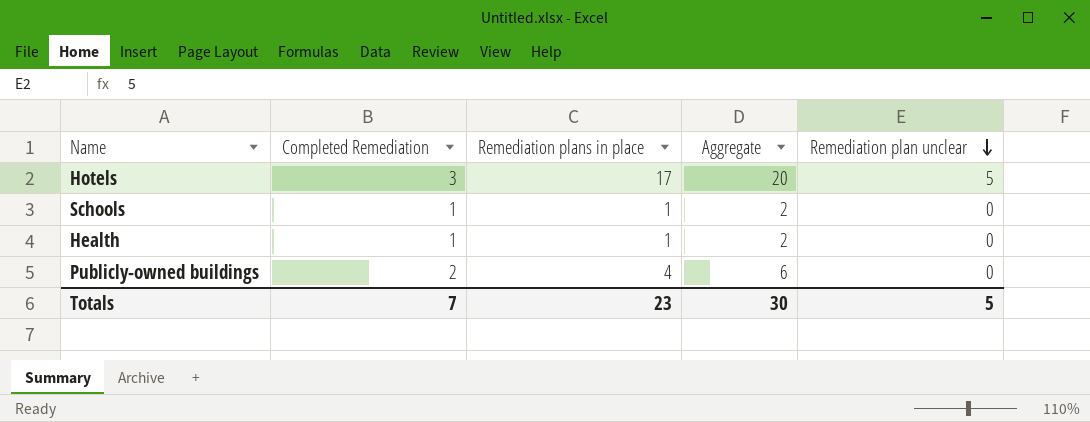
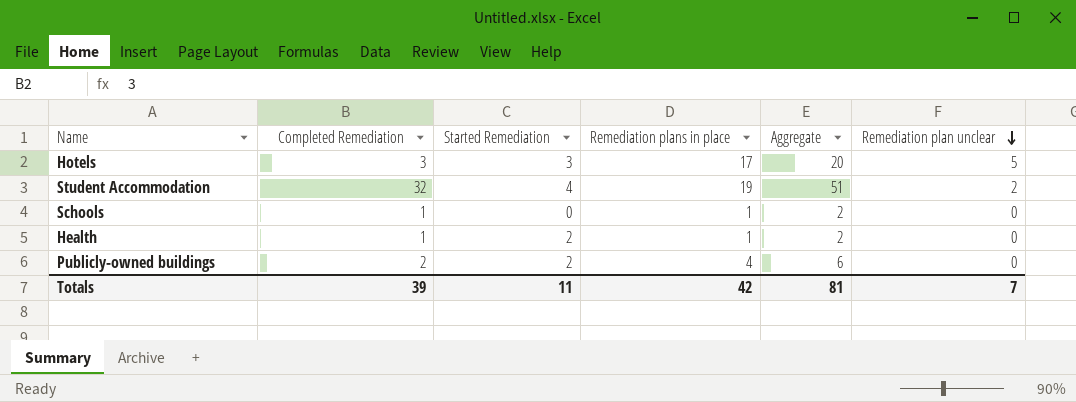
column Started Remediation | position: none -> 3
row Student Accommodation: none -> 32 | 4 | 19 | 51 | 2
Totals | Completed Remediation: 7 -> 39
Totals | Remediation plans in place: 23 -> 42
Totals | Aggregate: 30 -> 81
Totals | Remediation plan unclear: 5 -> 7

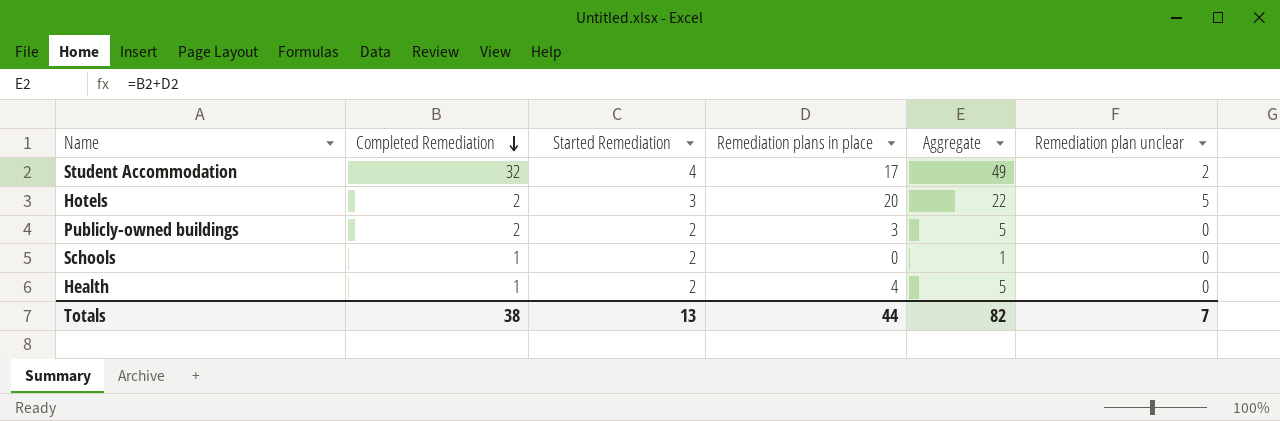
row order: Remediation plan unclear descending -> Completed Remediation descending
Student Accommodation | Remediation plans in place: 19 -> 17
Student Accommodation | Aggregate: 51 -> 49
Hotels | Completed Remediation: 3 -> 2
Hotels | Remediation plans in place: 17 -> 20
Hotels | Aggregate: 20 -> 22
Publicly-owned buildings | Remediation plans in place: 4 -> 3
Publicly-owned buildings | Aggregate: 6 -> 5
Schools | Started Remediation: 0 -> 2
Schools | Remediation plans in place: 1 -> 0
Schools | Aggregate: 2 -> 1
Health | Remediation plans in place: 1 -> 4
Health | Aggregate: 2 -> 5
Totals | Completed Remediation: 39 -> 38
Totals | Started Remediation: 11 -> 13
Totals | Remediation plans in place: 42 -> 44
Totals | Aggregate: 81 -> 82

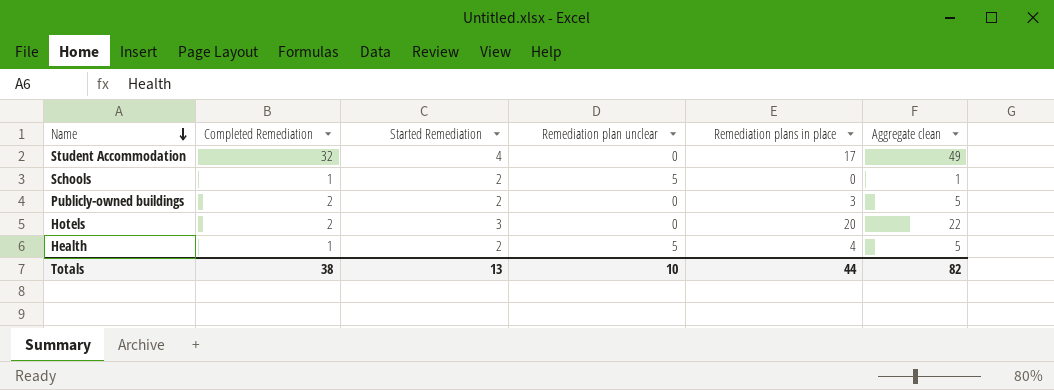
row order: Completed Remediation descending -> Name descending
column Remediation plan unclear | position: 6 -> 4
column name: Aggregate -> Aggregate clean
Student Accommodation | Remediation plan unclear: 2 -> 0
Schools | Remediation plan unclear: 0 -> 5
Hotels | Remediation plan unclear: 5 -> 0
Health | Remediation plan unclear: 0 -> 5
Totals | Remediation plan unclear: 7 -> 10

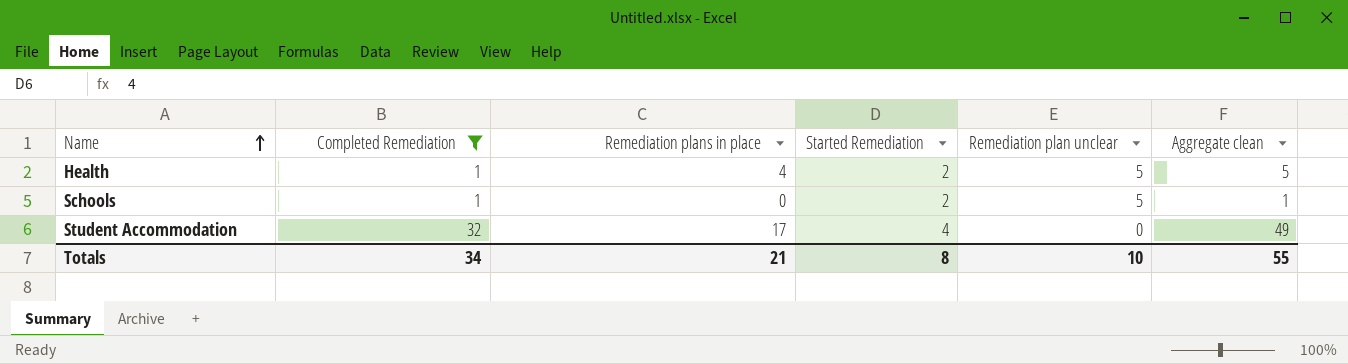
filter: none -> Completed Remediation != 2
row order: Name descending -> Name ascending
column Remediation plans in place | position: 5 -> 3
Totals | Completed Remediation: 38 -> 34
Totals | Remediation plans in place: 44 -> 21
Totals | Started Remediation: 13 -> 8
Totals | Aggregate clean: 82 -> 55

